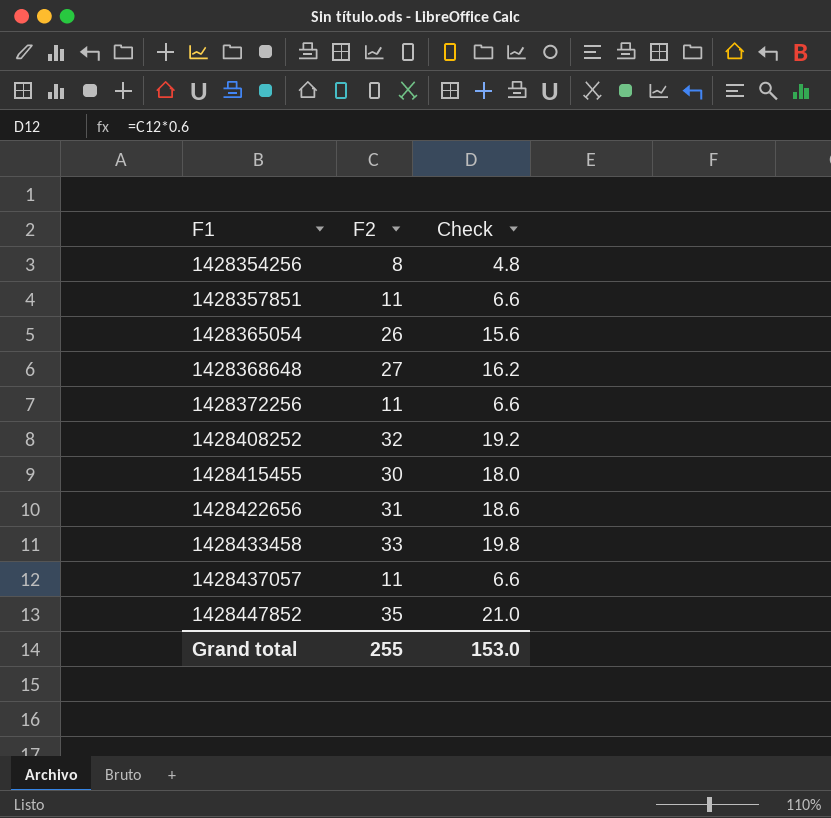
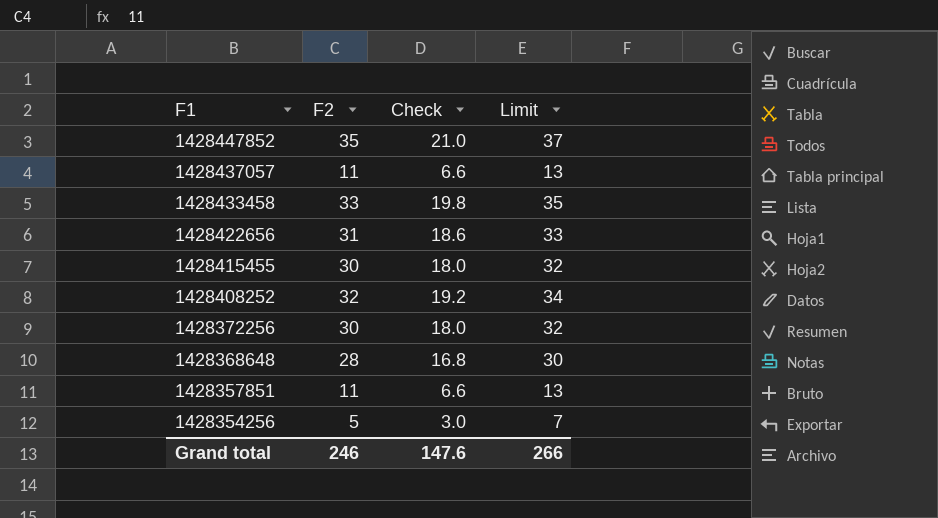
row order: F1 ascending -> F1 descending
column Limit | formula: none -> [F2] + 2
row 1428365054: 26 | 15.6 -> none
1428372256 | F2: 11 -> 30
1428372256 | Check: 6.6 -> 18.0
1428368648 | F2: 27 -> 28
1428368648 | Check: 16.2 -> 16.8
1428354256 | F2: 8 -> 5
1428354256 | Check: 4.8 -> 3.0
Grand total | F2: 255 -> 246
Grand total | Check: 153.0 -> 147.6

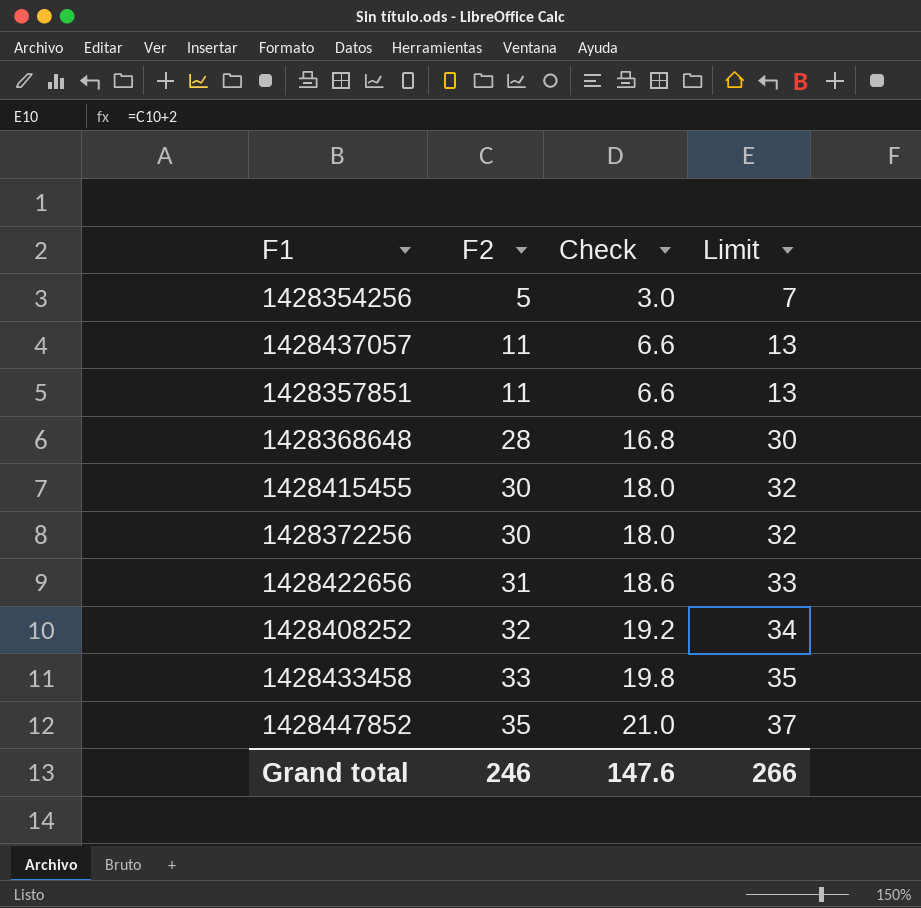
row order: F1 descending -> F2 ascending

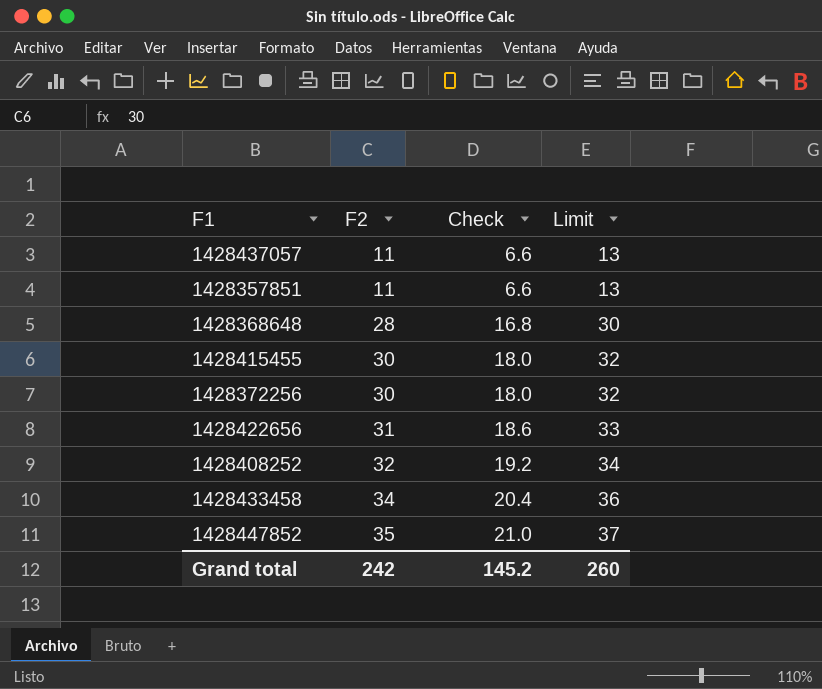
row 1428354256: 5 | 3.0 | 7 -> none
1428433458 | F2: 33 -> 34
1428433458 | Check: 19.8 -> 20.4
1428433458 | Limit: 35 -> 36
Grand total | F2: 246 -> 242
Grand total | Check: 147.6 -> 145.2
Grand total | Limit: 266 -> 260

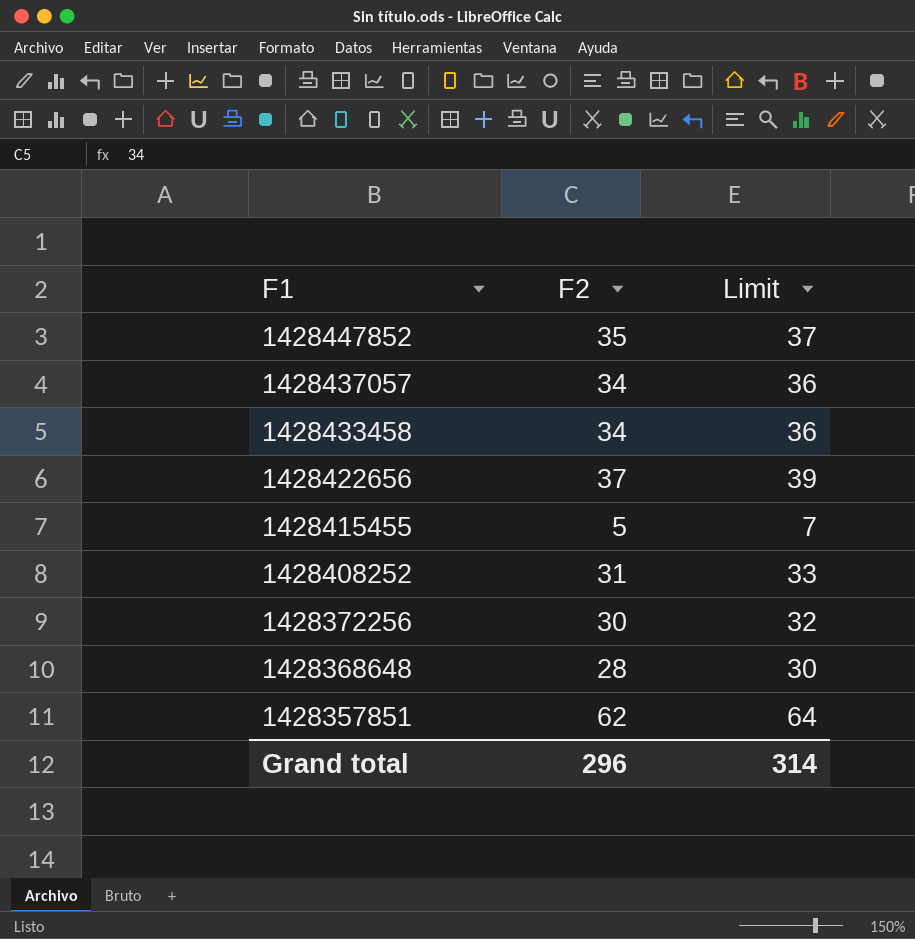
row order: F2 ascending -> F1 descending
column Check | formula: [F2] * 0.6 -> none
1428437057 | F2: 11 -> 34
1428437057 | Limit: 13 -> 36
1428422656 | F2: 31 -> 37
1428422656 | Limit: 33 -> 39
1428415455 | F2: 30 -> 5
1428415455 | Limit: 32 -> 7
1428408252 | F2: 32 -> 31
1428408252 | Limit: 34 -> 33
1428357851 | F2: 11 -> 62
1428357851 | Limit: 13 -> 64
Grand total | F2: 242 -> 296
Grand total | Limit: 260 -> 314

